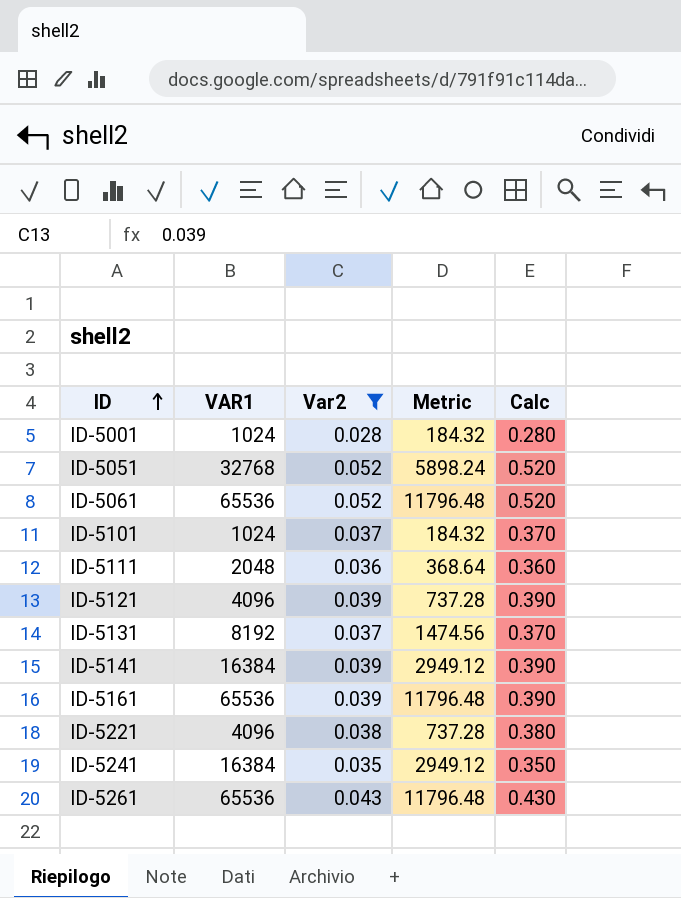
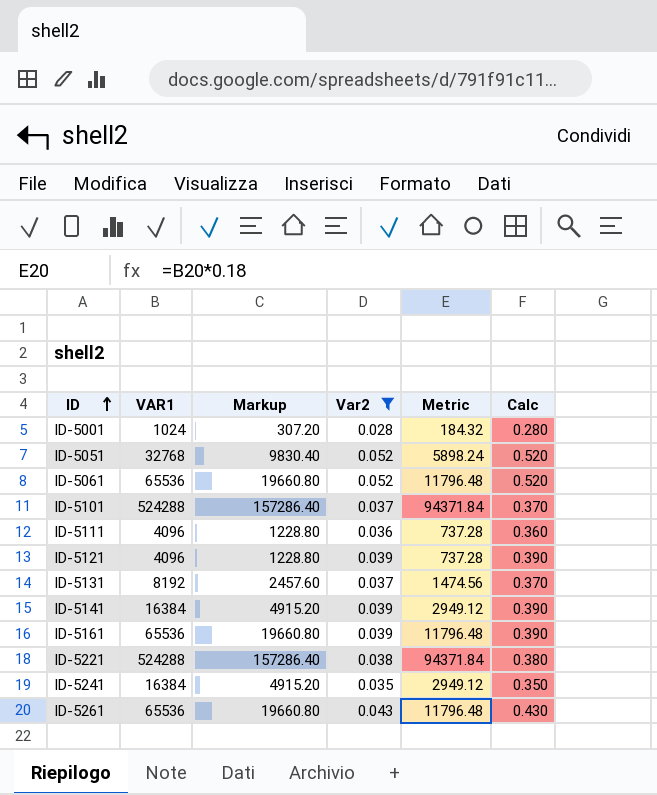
column Markup | formula: none -> [VAR1] * 0.3
ID-5101 | VAR1: 1024 -> 524288
ID-5101 | Metric: 184.32 -> 94371.84
ID-5111 | VAR1: 2048 -> 4096
ID-5111 | Metric: 368.64 -> 737.28
ID-5221 | VAR1: 4096 -> 524288
ID-5221 | Metric: 737.28 -> 94371.84

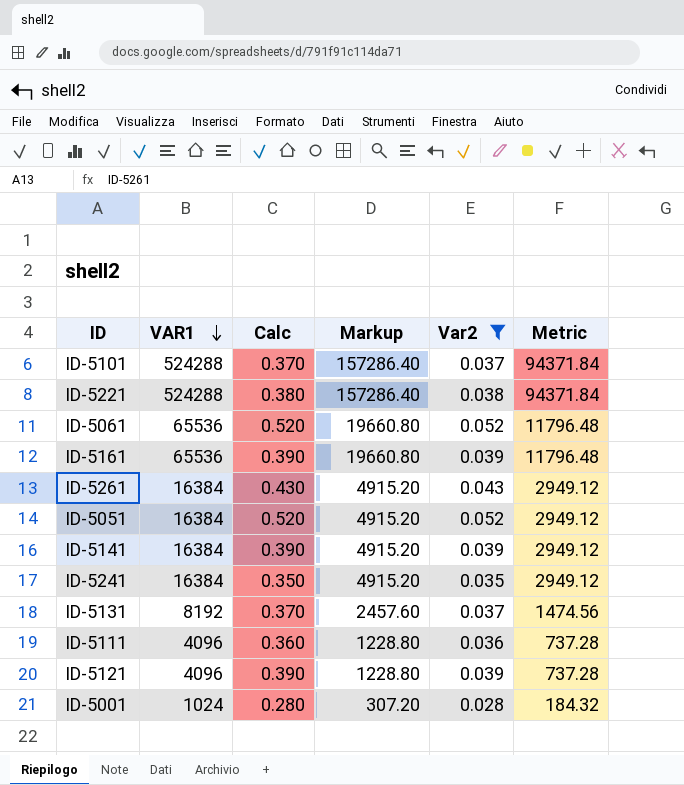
row order: ID ascending -> VAR1 descending
column Calc | position: 6 -> 3
ID-5261 | VAR1: 65536 -> 16384
ID-5261 | Markup: 19660.80 -> 4915.20
ID-5261 | Metric: 11796.48 -> 2949.12
ID-5051 | VAR1: 32768 -> 16384
ID-5051 | Markup: 9830.40 -> 4915.20
ID-5051 | Metric: 5898.24 -> 2949.12

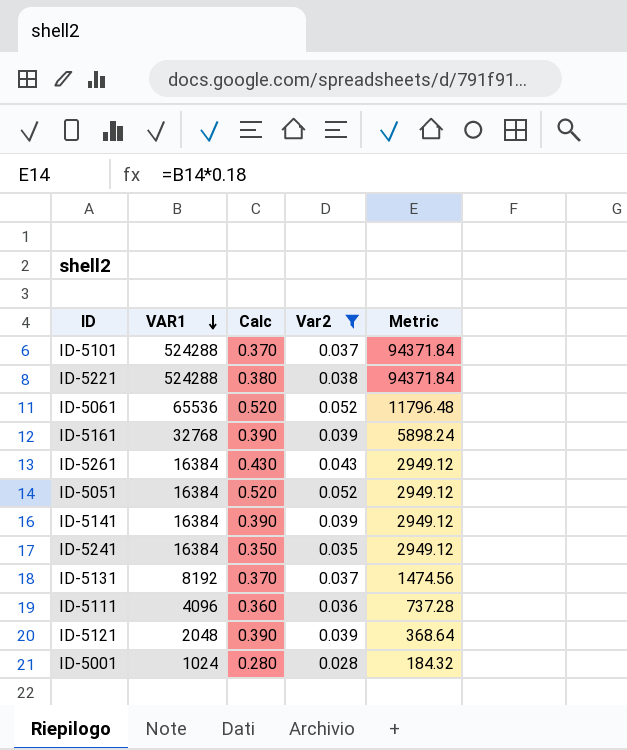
column Markup | formula: [VAR1] * 0.3 -> none
ID-5161 | VAR1: 65536 -> 32768
ID-5161 | Metric: 11796.48 -> 5898.24
ID-5121 | VAR1: 4096 -> 2048
ID-5121 | Metric: 737.28 -> 368.64

